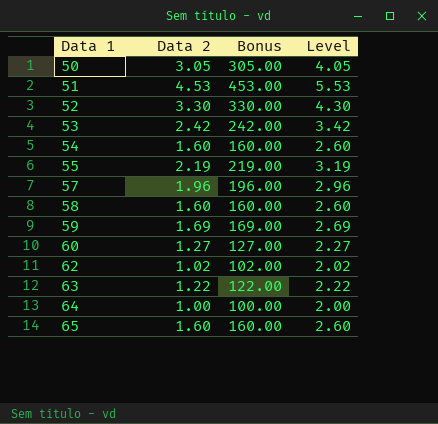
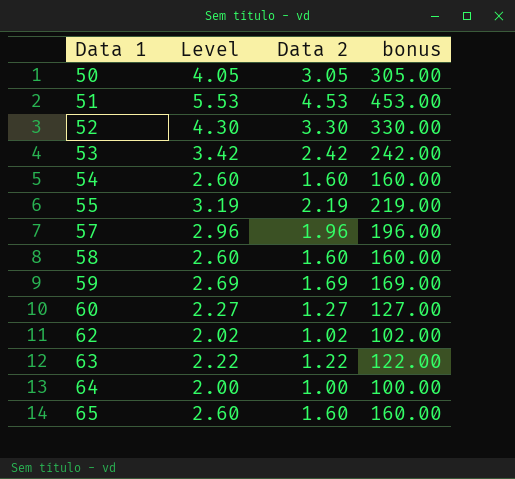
column Level | position: 4 -> 2
column name: Bonus -> bonus

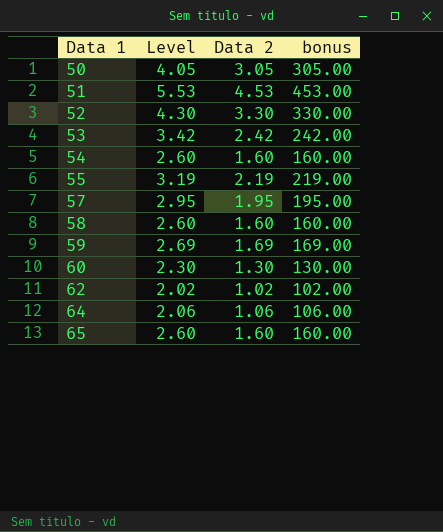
row 63: 2.22 | 1.22 | 122.00 -> none
57 | Level: 2.96 -> 2.95
57 | Data 2: 1.96 -> 1.95
57 | bonus: 196.00 -> 195.00
60 | Level: 2.27 -> 2.30
60 | Data 2: 1.27 -> 1.30
60 | bonus: 127.00 -> 130.00
64 | Level: 2.00 -> 2.06
64 | Data 2: 1.00 -> 1.06
64 | bonus: 100.00 -> 106.00

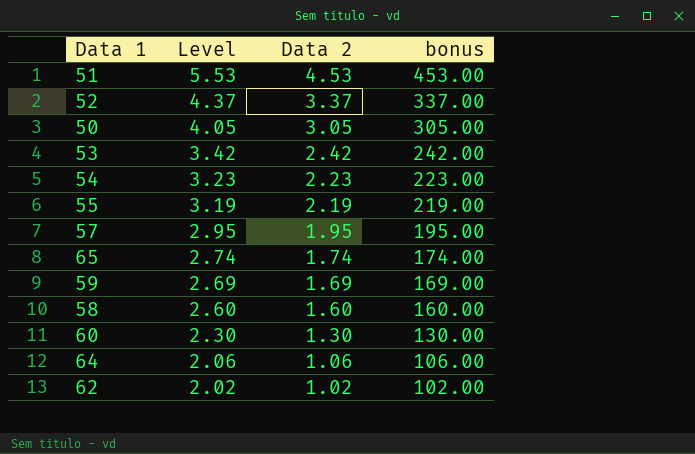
row order: Data 1 ascending -> Level descending
52 | Level: 4.30 -> 4.37
52 | Data 2: 3.30 -> 3.37
52 | bonus: 330.00 -> 337.00
54 | Level: 2.60 -> 3.23
54 | Data 2: 1.60 -> 2.23
54 | bonus: 160.00 -> 223.00
65 | Level: 2.60 -> 2.74
65 | Data 2: 1.60 -> 1.74
65 | bonus: 160.00 -> 174.00

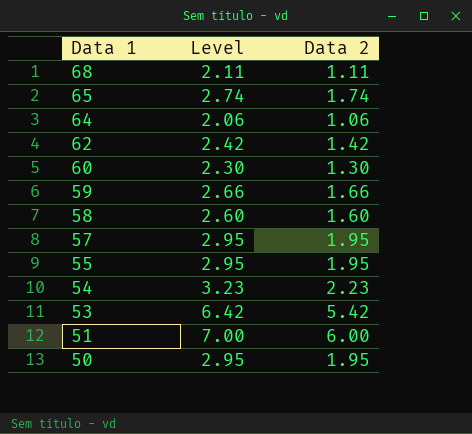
row order: Level descending -> Data 1 descending
column bonus | formula: [Data 2] * 100 -> none
row 52: 4.37 | 3.37 | 337.00 -> none
row 68: none -> 2.11 | 1.11
62 | Level: 2.02 -> 2.42
62 | Data 2: 1.02 -> 1.42
59 | Level: 2.69 -> 2.66
59 | Data 2: 1.69 -> 1.66
55 | Level: 3.19 -> 2.95
55 | Data 2: 2.19 -> 1.95
53 | Level: 3.42 -> 6.42
53 | Data 2: 2.42 -> 5.42
51 | Level: 5.53 -> 7.00
51 | Data 2: 4.53 -> 6.00
50 | Level: 4.05 -> 2.95
50 | Data 2: 3.05 -> 1.95

